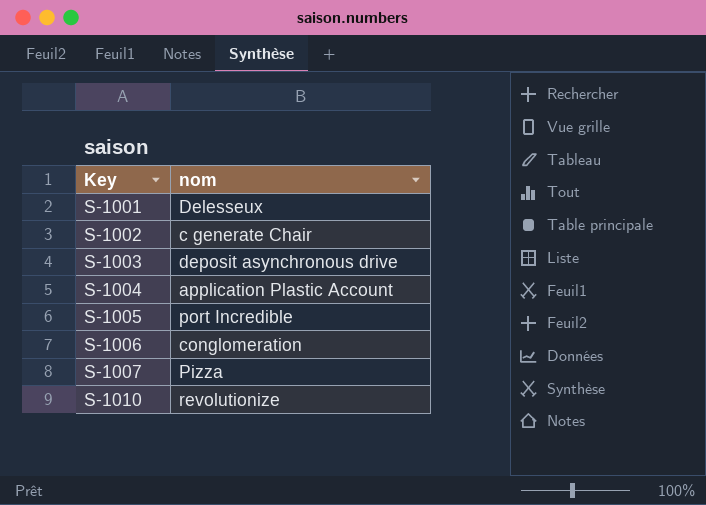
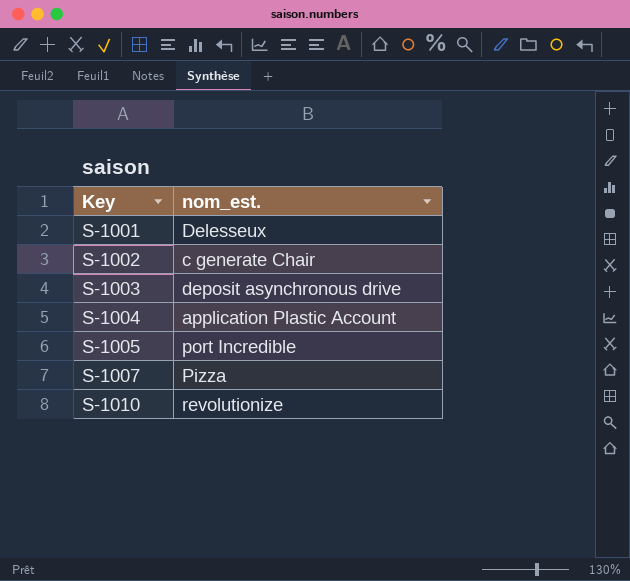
column name: nom -> nom_est.
row S-1006: conglomeration -> none

